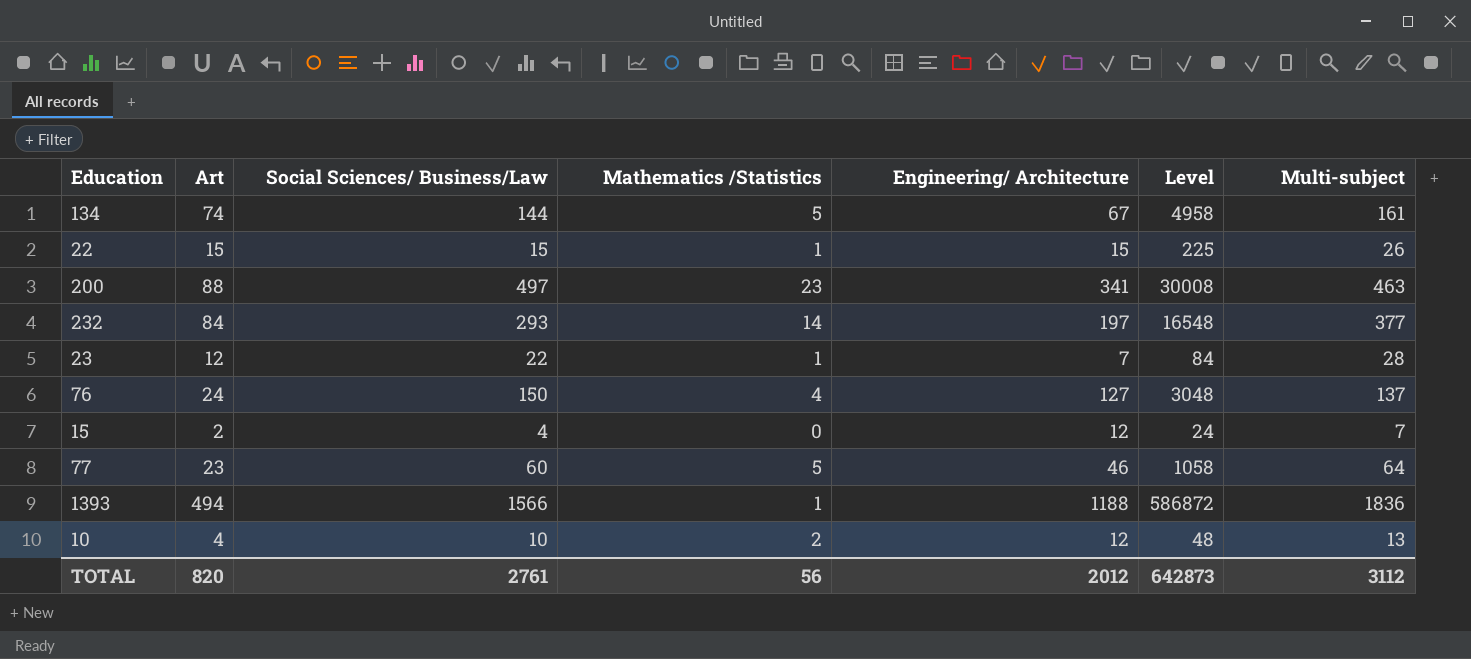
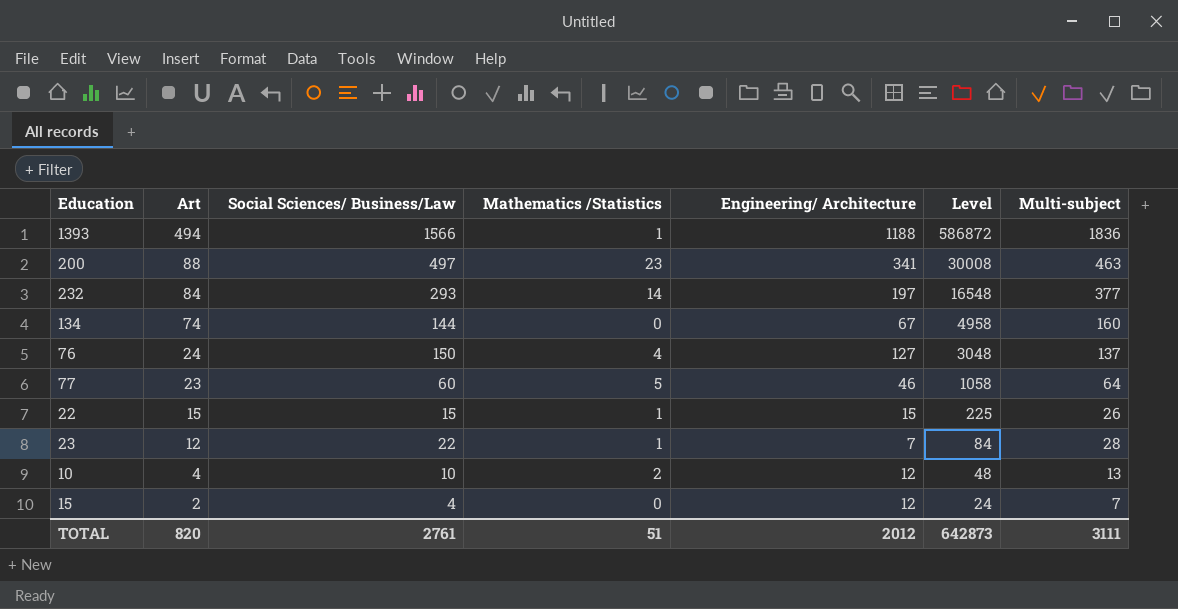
row order: none -> Art descending
134 | Mathematics /Statistics: 5 -> 0
134 | Multi-subject: 161 -> 160
TOTAL | Mathematics /Statistics: 56 -> 51
TOTAL | Multi-subject: 3112 -> 3111

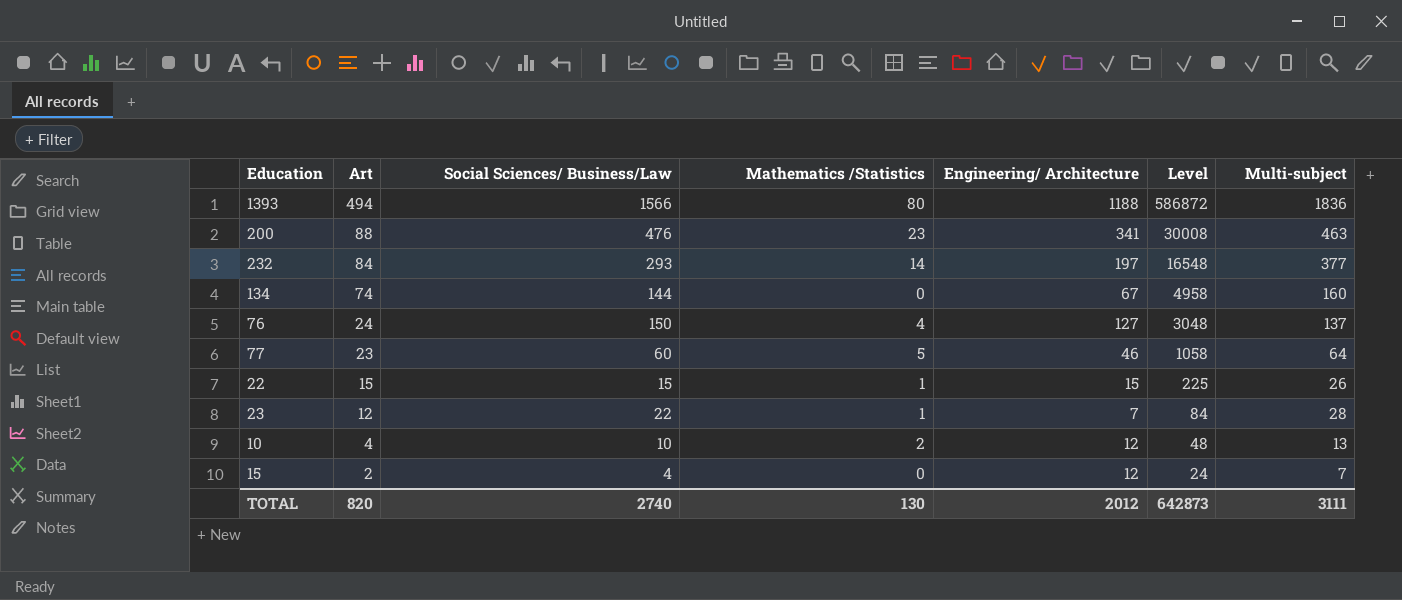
1393 | Mathematics /Statistics: 1 -> 80
200 | Social Sciences/ Business/Law: 497 -> 476
TOTAL | Social Sciences/ Business/Law: 2761 -> 2740
TOTAL | Mathematics /Statistics: 51 -> 130

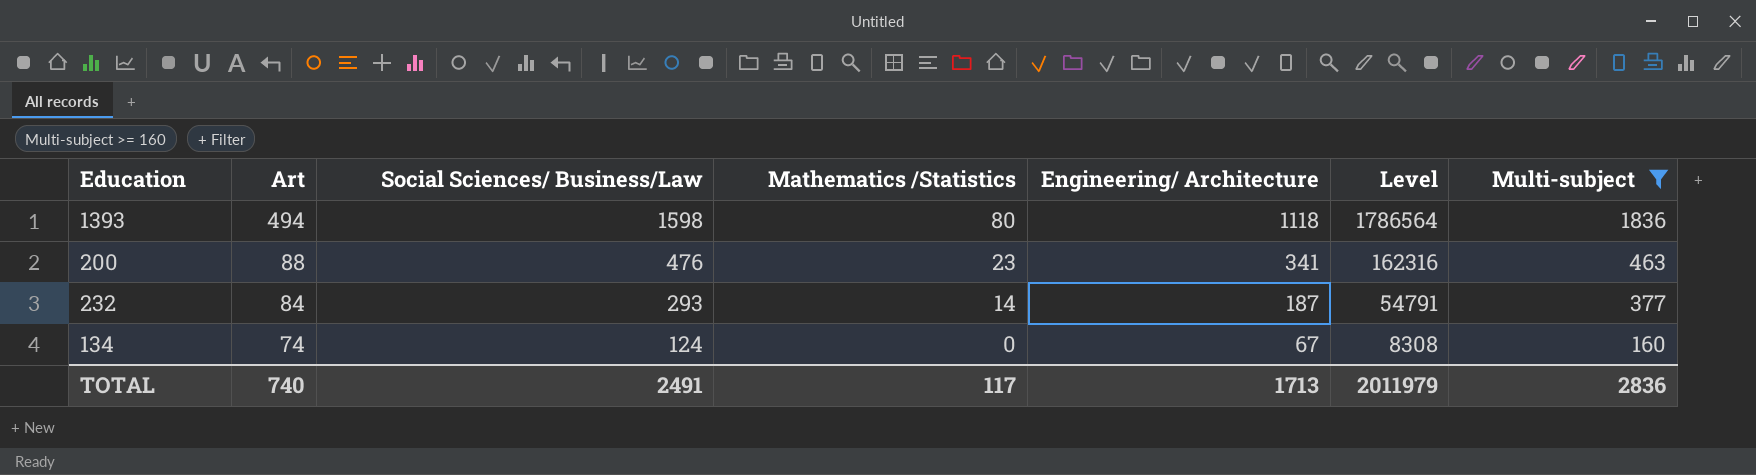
filter: none -> Multi-subject >= 160
column Level | formula: [Art] * [Engineering/ Architecture] -> [Social Sciences/ Business/Law] * [Engineering/ Architecture]
1393 | Social Sciences/ Business/Law: 1566 -> 1598
1393 | Engineering/ Architecture: 1188 -> 1118
232 | Engineering/ Architecture: 197 -> 187
134 | Social Sciences/ Business/Law: 144 -> 124
TOTAL | Art: 820 -> 740
TOTAL | Social Sciences/ Business/Law: 2740 -> 2491
TOTAL | Mathematics /Statistics: 130 -> 117
TOTAL | Engineering/ Architecture: 2012 -> 1713
TOTAL | Level: 642873 -> 2011979
TOTAL | Multi-subject: 3111 -> 2836

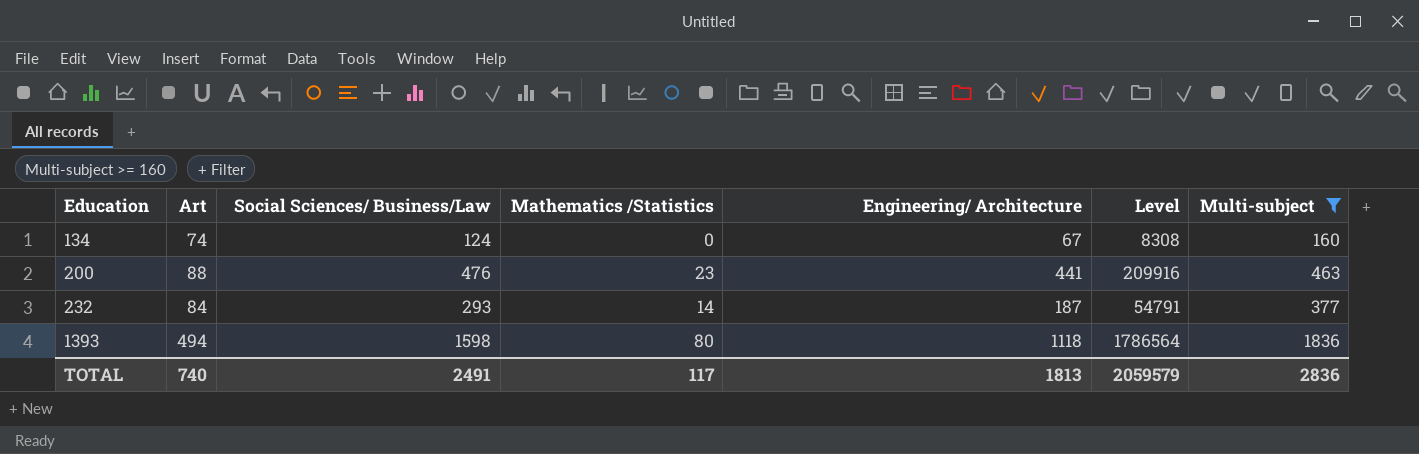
row order: Art descending -> Education ascending
200 | Engineering/ Architecture: 341 -> 441
200 | Level: 162316 -> 209916
TOTAL | Engineering/ Architecture: 1713 -> 1813
TOTAL | Level: 2011979 -> 2059579

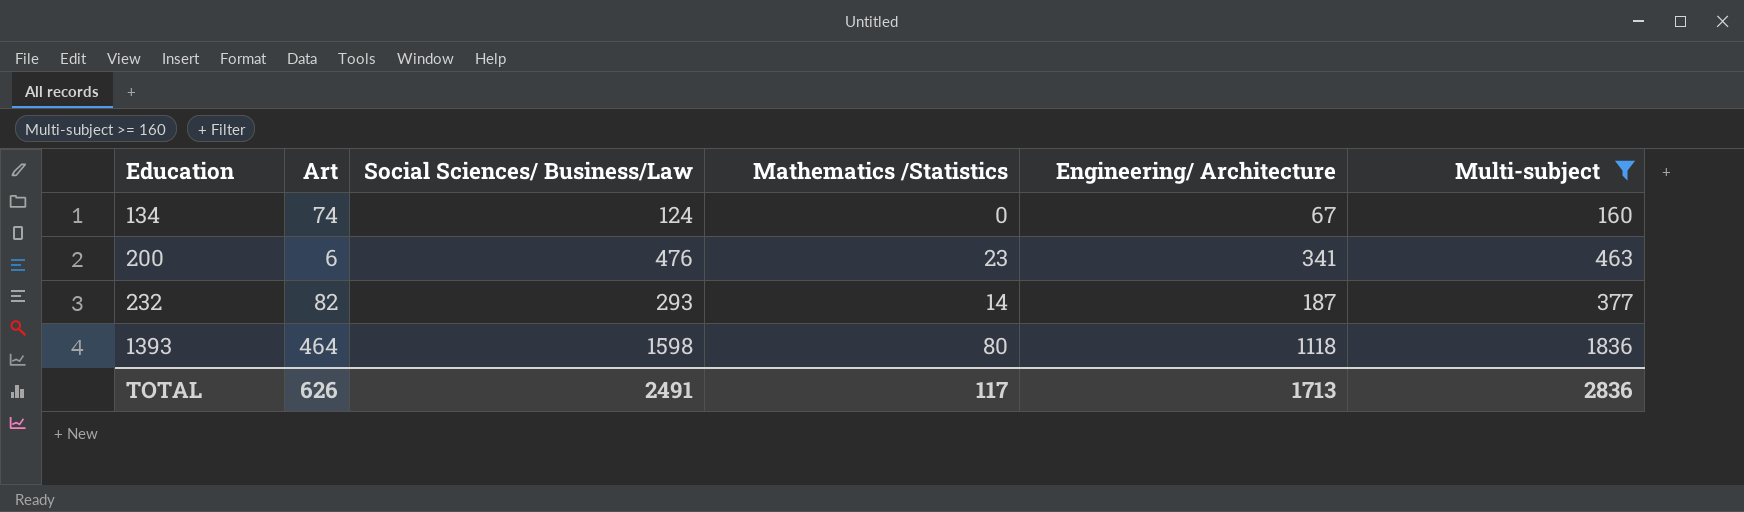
column Level | formula: [Social Sciences/ Business/Law] * [Engineering/ Architecture] -> none
200 | Art: 88 -> 6
200 | Engineering/ Architecture: 441 -> 341
232 | Art: 84 -> 82
1393 | Art: 494 -> 464
TOTAL | Art: 740 -> 626
TOTAL | Engineering/ Architecture: 1813 -> 1713

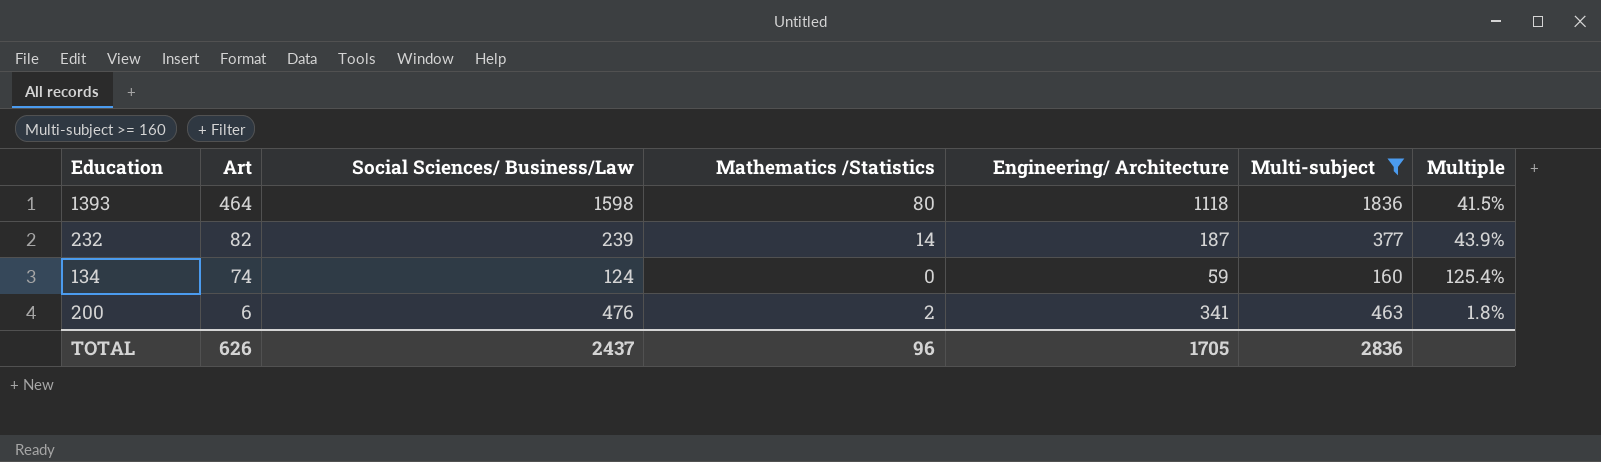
row order: Education ascending -> Art descending
column Multiple | formula: none -> [Art] / [Engineering/ Architecture]
232 | Social Sciences/ Business/Law: 293 -> 239
134 | Engineering/ Architecture: 67 -> 59
200 | Mathematics /Statistics: 23 -> 2
TOTAL | Social Sciences/ Business/Law: 2491 -> 2437
TOTAL | Mathematics /Statistics: 117 -> 96
TOTAL | Engineering/ Architecture: 1713 -> 1705

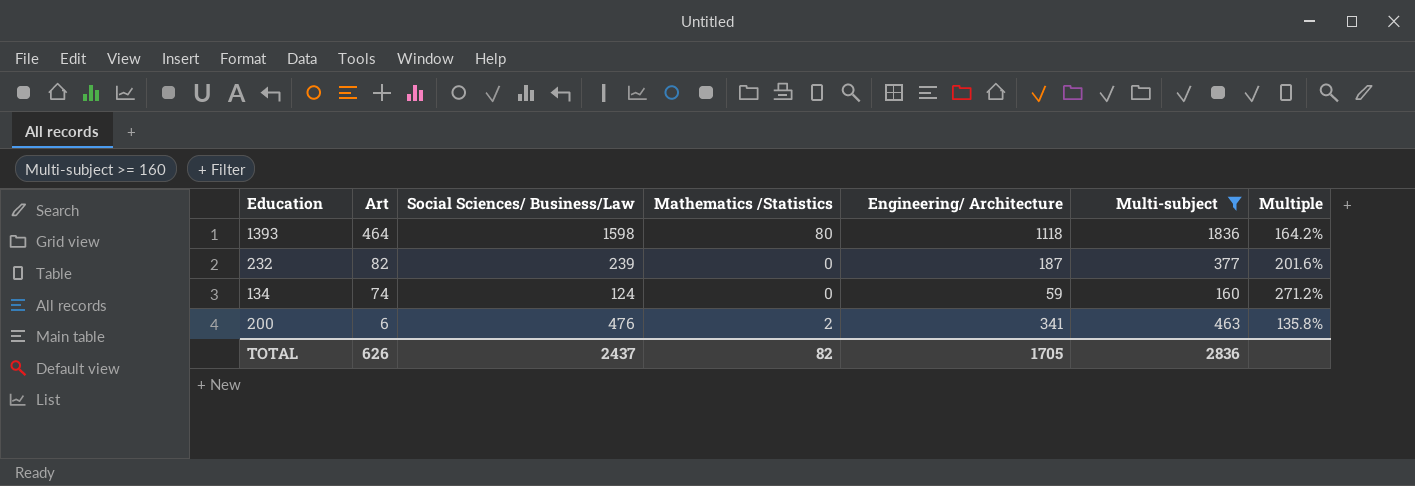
column Multiple | formula: [Art] / [Engineering/ Architecture] -> [Multi-subject] / [Engineering/ Architecture]
232 | Mathematics /Statistics: 14 -> 0
TOTAL | Mathematics /Statistics: 96 -> 82

